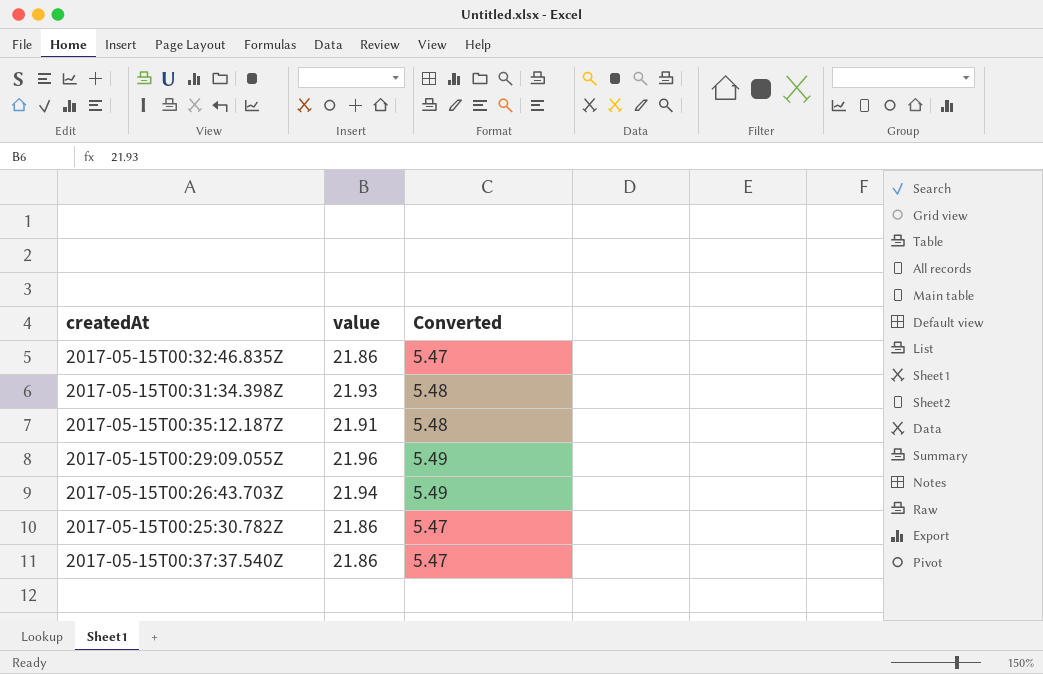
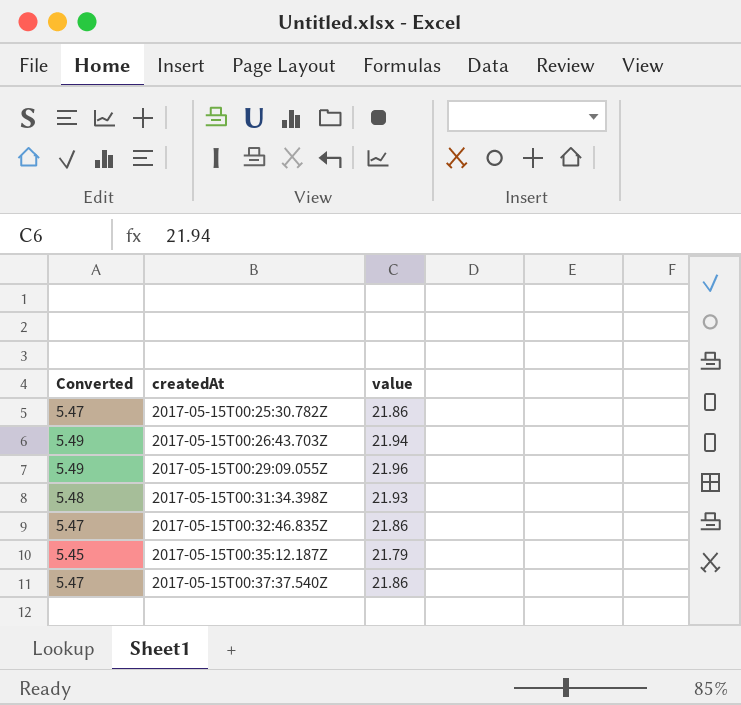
row order: none -> createdAt ascending
column Converted | position: 3 -> 1
2017-05-15T00:35:12.187Z | Converted: 5.48 -> 5.45
2017-05-15T00:35:12.187Z | value: 21.91 -> 21.79

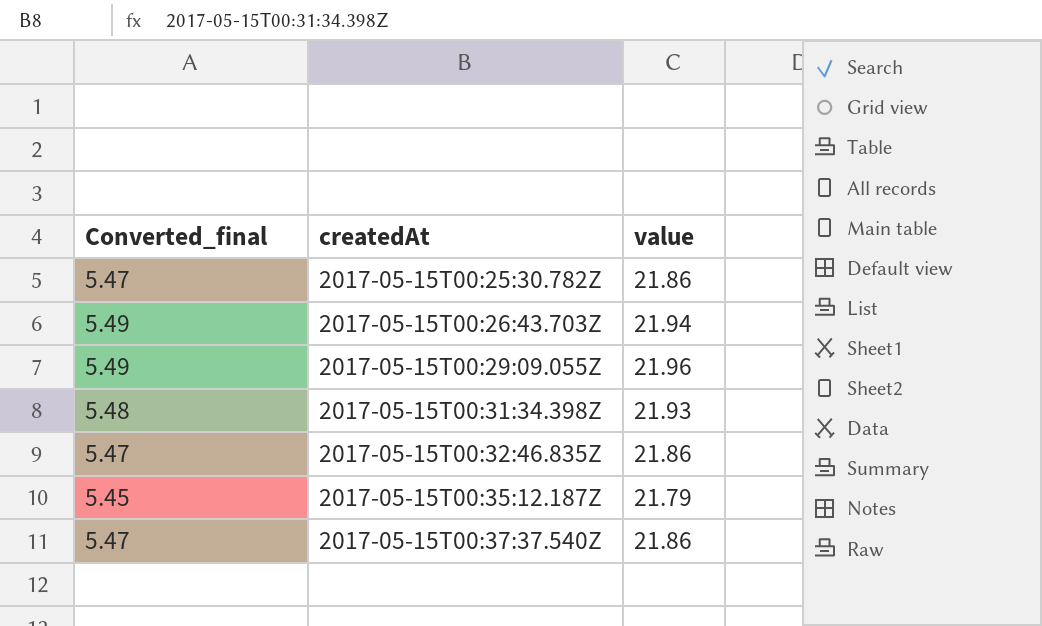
column name: Converted -> Converted_final

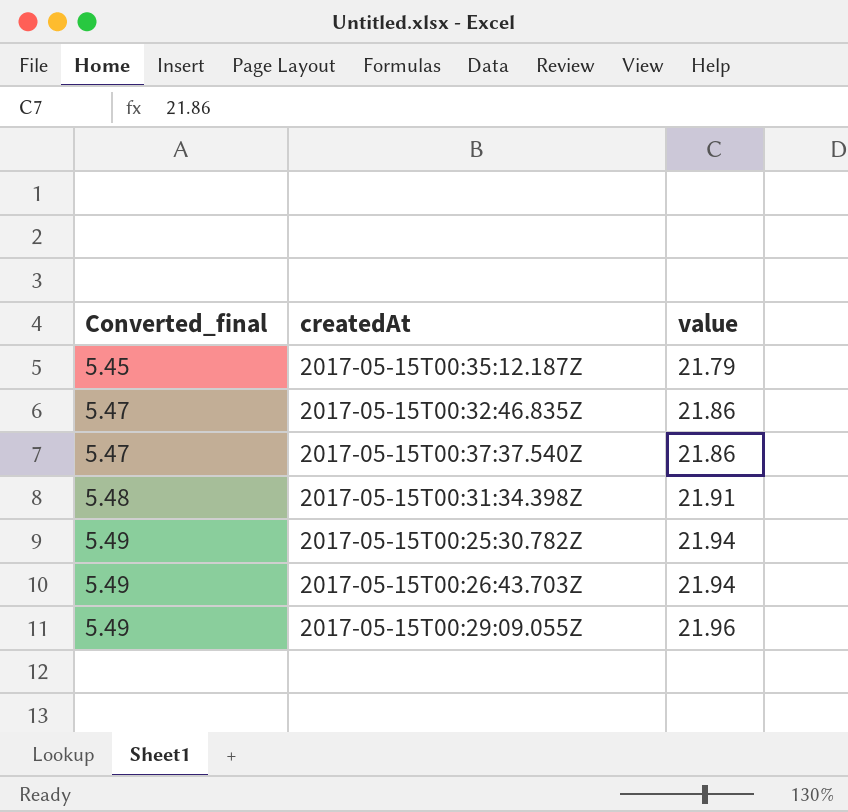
row order: createdAt ascending -> Converted_final ascending
2017-05-15T00:31:34.398Z | value: 21.93 -> 21.91
2017-05-15T00:25:30.782Z | Converted_final: 5.47 -> 5.49
2017-05-15T00:25:30.782Z | value: 21.86 -> 21.94

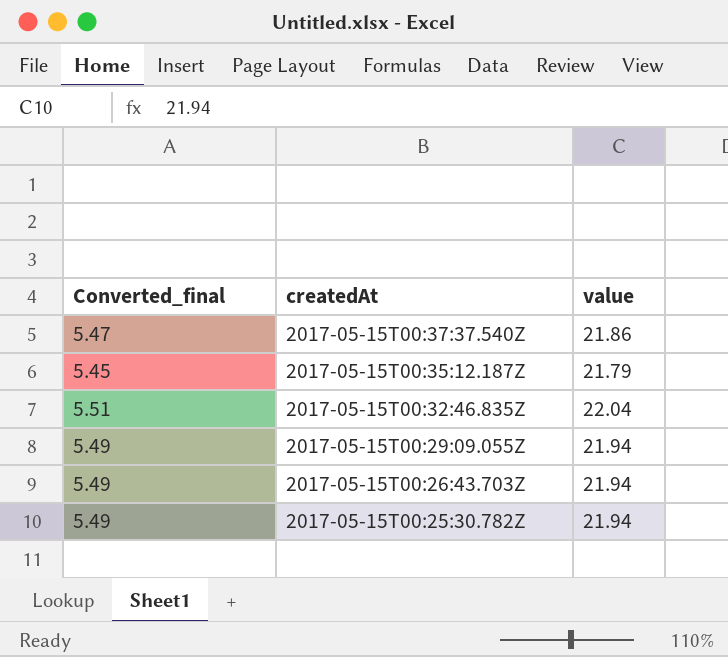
row order: Converted_final ascending -> createdAt descending
row 2017-05-15T00:31:34.398Z: 5.48 | 21.91 -> none
2017-05-15T00:32:46.835Z | Converted_final: 5.47 -> 5.51
2017-05-15T00:32:46.835Z | value: 21.86 -> 22.04
2017-05-15T00:29:09.055Z | value: 21.96 -> 21.94

